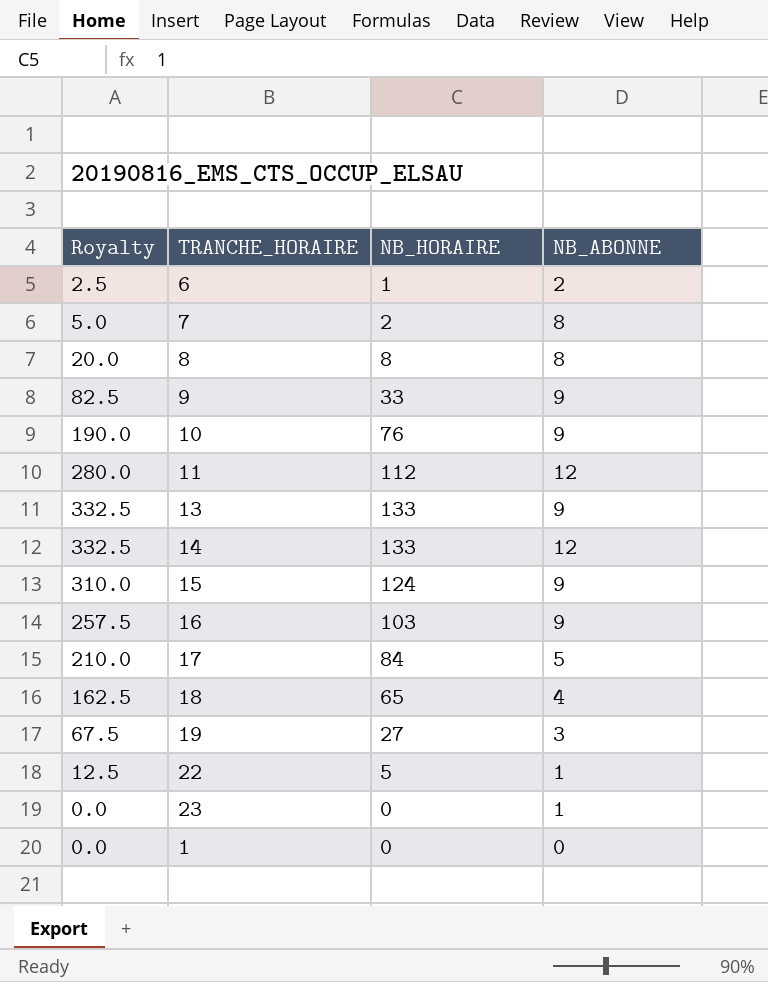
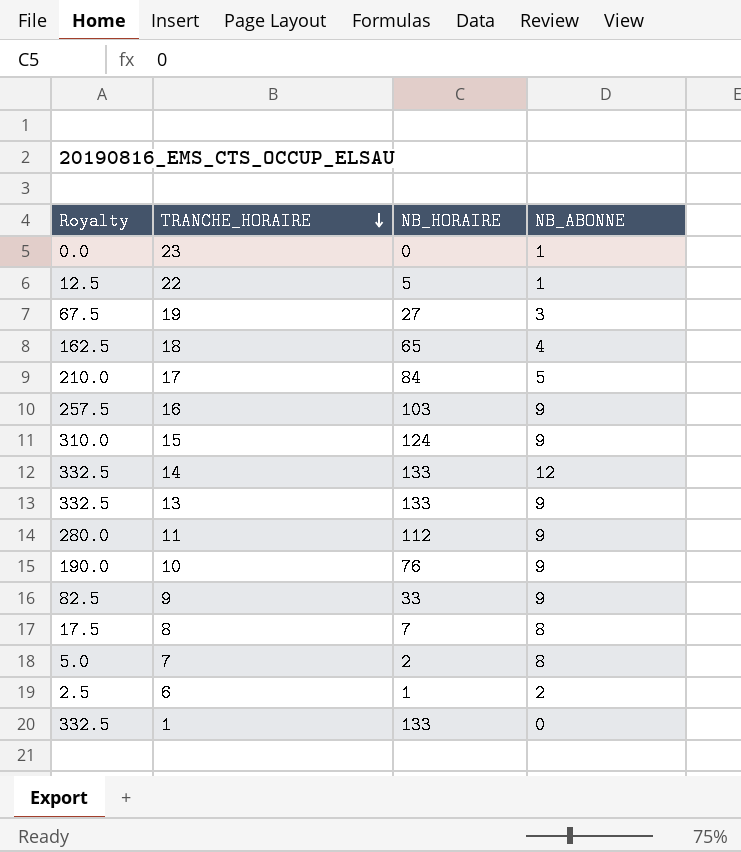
row order: none -> TRANCHE_HORAIRE descending
11 | NB_ABONNE: 12 -> 9
8 | Royalty: 20.0 -> 17.5
8 | NB_HORAIRE: 8 -> 7
1 | Royalty: 0.0 -> 332.5
1 | NB_HORAIRE: 0 -> 133

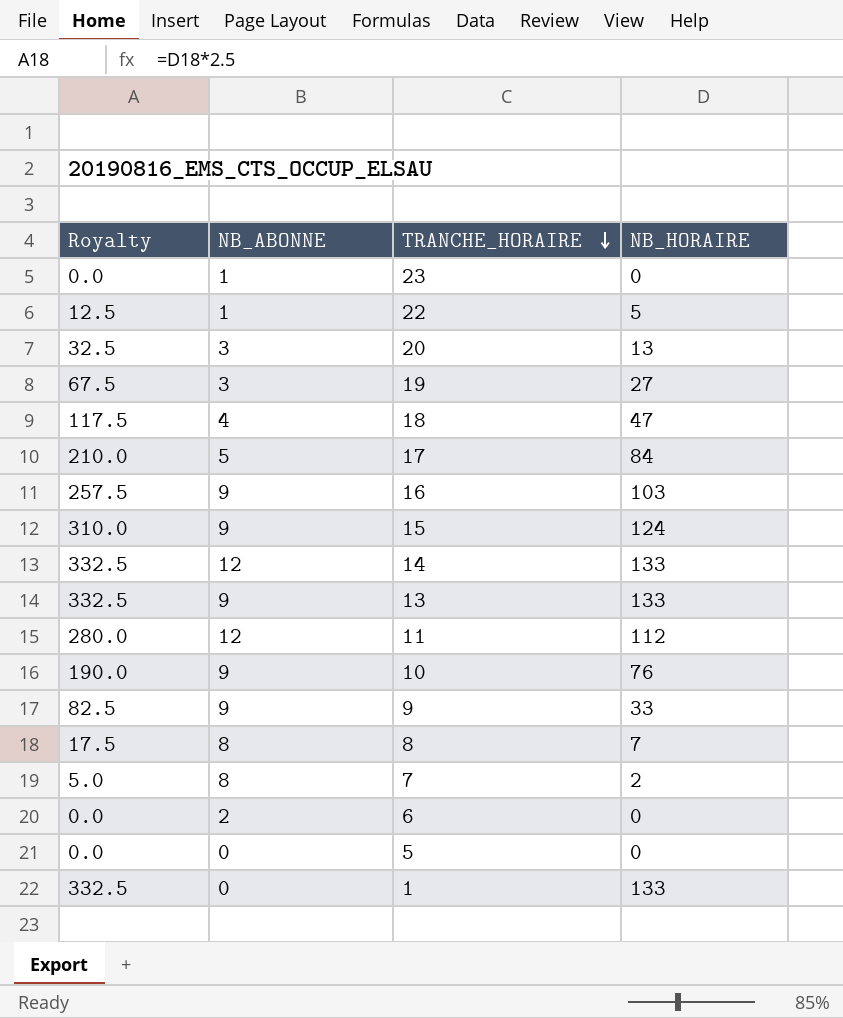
column NB_ABONNE | position: 4 -> 2
row 20: none -> 32.5 | 3 | 13
18 | Royalty: 162.5 -> 117.5
18 | NB_HORAIRE: 65 -> 47
11 | NB_ABONNE: 9 -> 12
6 | Royalty: 2.5 -> 0.0
6 | NB_HORAIRE: 1 -> 0
row 5: none -> 0.0 | 0 | 0

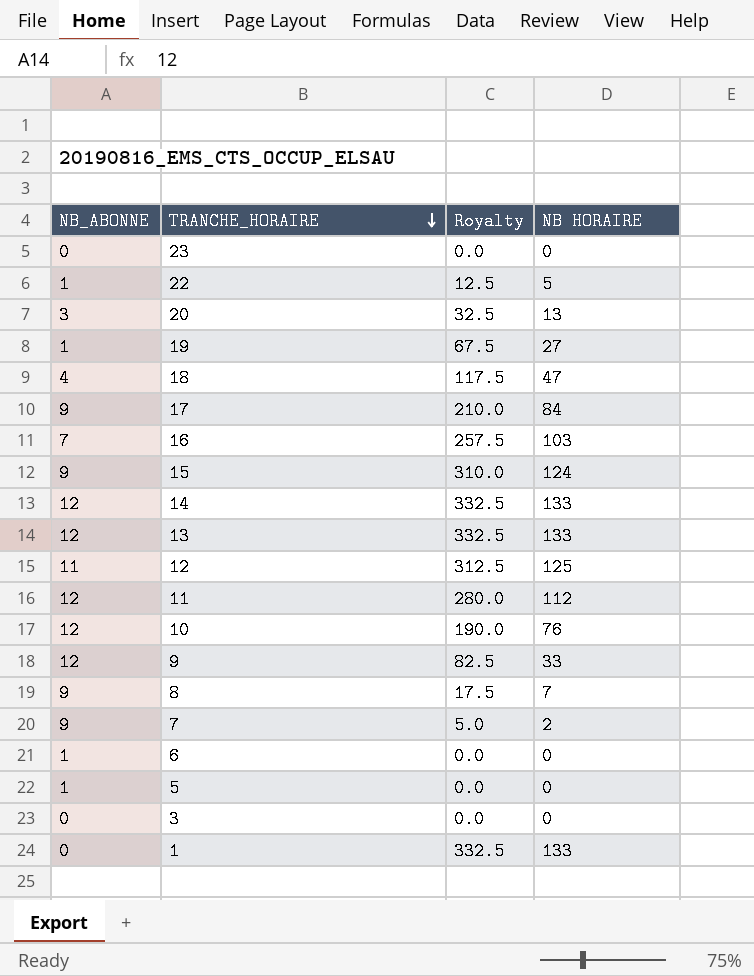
column Royalty | position: 1 -> 3
column name: NB_HORAIRE -> NB HORAIRE
23 | NB_ABONNE: 1 -> 0
19 | NB_ABONNE: 3 -> 1
17 | NB_ABONNE: 5 -> 9
16 | NB_ABONNE: 9 -> 7
13 | NB_ABONNE: 9 -> 12
row 12: none -> 11 | 312.5 | 125
10 | NB_ABONNE: 9 -> 12
9 | NB_ABONNE: 9 -> 12
8 | NB_ABONNE: 8 -> 9
7 | NB_ABONNE: 8 -> 9
6 | NB_ABONNE: 2 -> 1
5 | NB_ABONNE: 0 -> 1
row 3: none -> 0 | 0.0 | 0

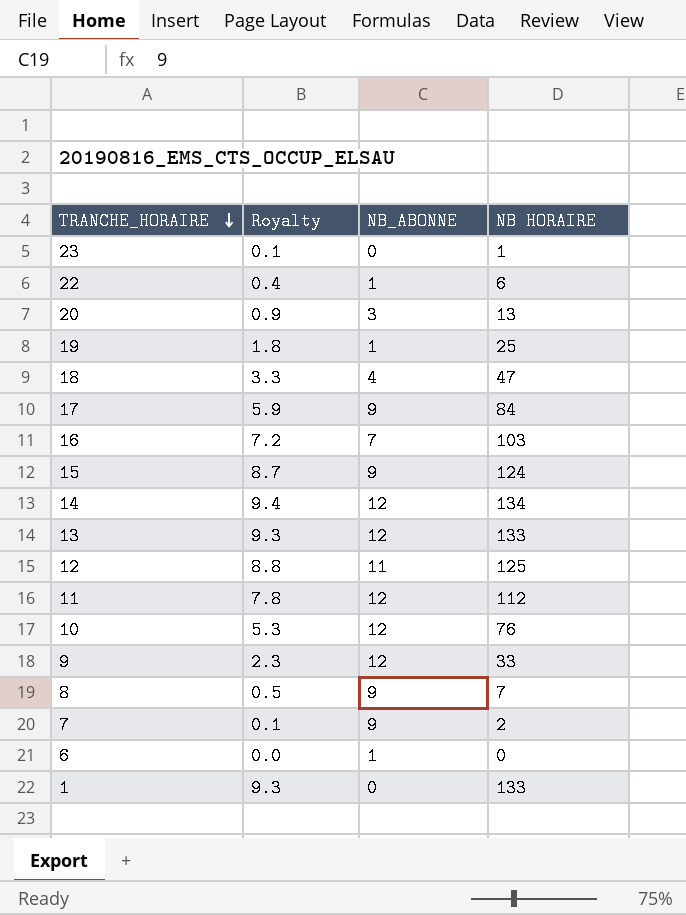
column Royalty | formula: [NB HORAIRE] * 2.5 -> [NB HORAIRE] * 0.07
column NB_ABONNE | position: 1 -> 3
row 5: 1 | 0.0 | 0 -> none
row 3: 0 | 0.0 | 0 -> none
23 | NB HORAIRE: 0 -> 1
22 | NB HORAIRE: 5 -> 6
19 | NB HORAIRE: 27 -> 25
14 | NB HORAIRE: 133 -> 134

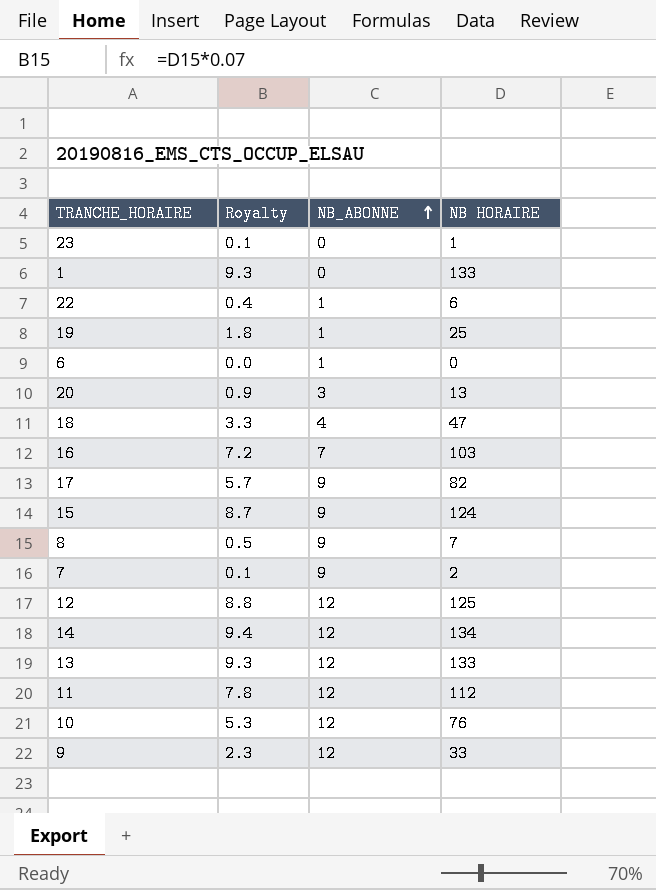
row order: TRANCHE_HORAIRE descending -> NB_ABONNE ascending
17 | Royalty: 5.9 -> 5.7
17 | NB HORAIRE: 84 -> 82
12 | NB_ABONNE: 11 -> 12

